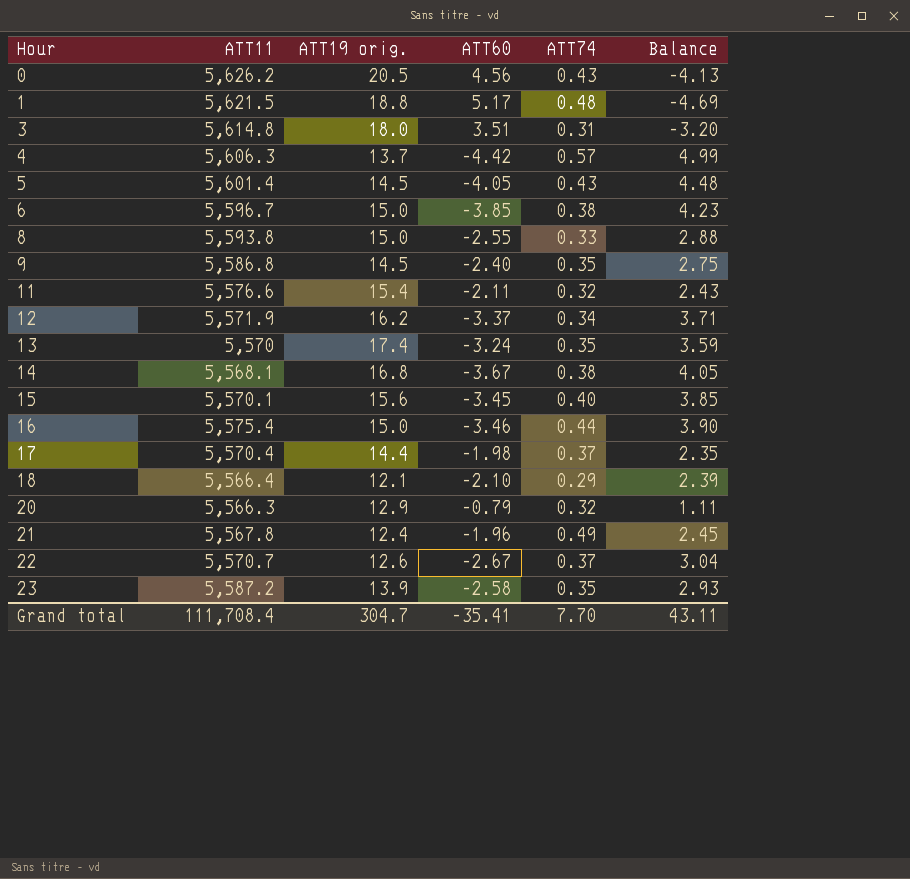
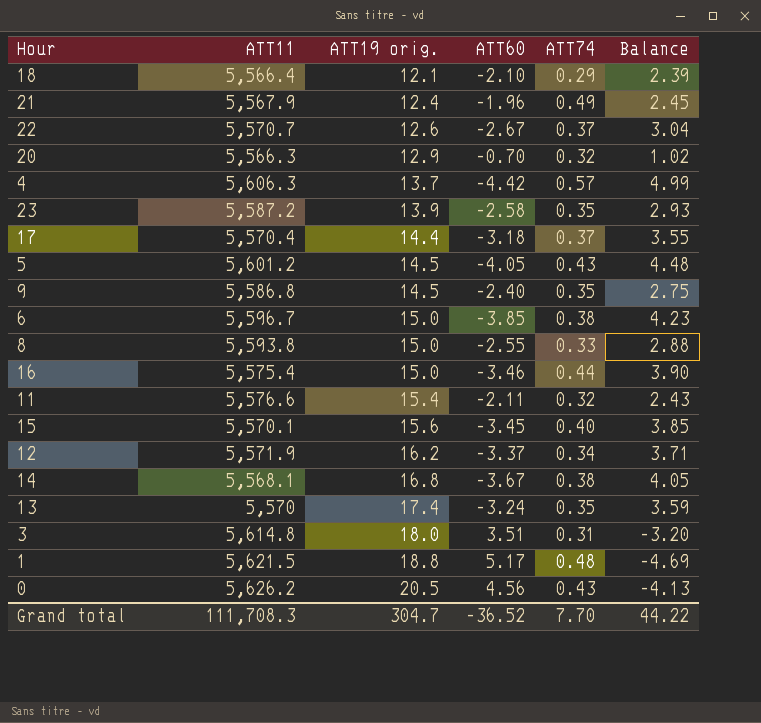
row order: Hour ascending -> ATT19 orig. ascending
21 | ATT11: 5,567.8 -> 5,567.9
20 | ATT60: -0.79 -> -0.70
20 | Balance: 1.11 -> 1.02
17 | ATT60: -1.98 -> -3.18
17 | Balance: 2.35 -> 3.55
5 | ATT11: 5,601.4 -> 5,601.2
Grand total | ATT11: 111,708.4 -> 111,708.3
Grand total | ATT60: -35.41 -> -36.52
Grand total | Balance: 43.11 -> 44.22

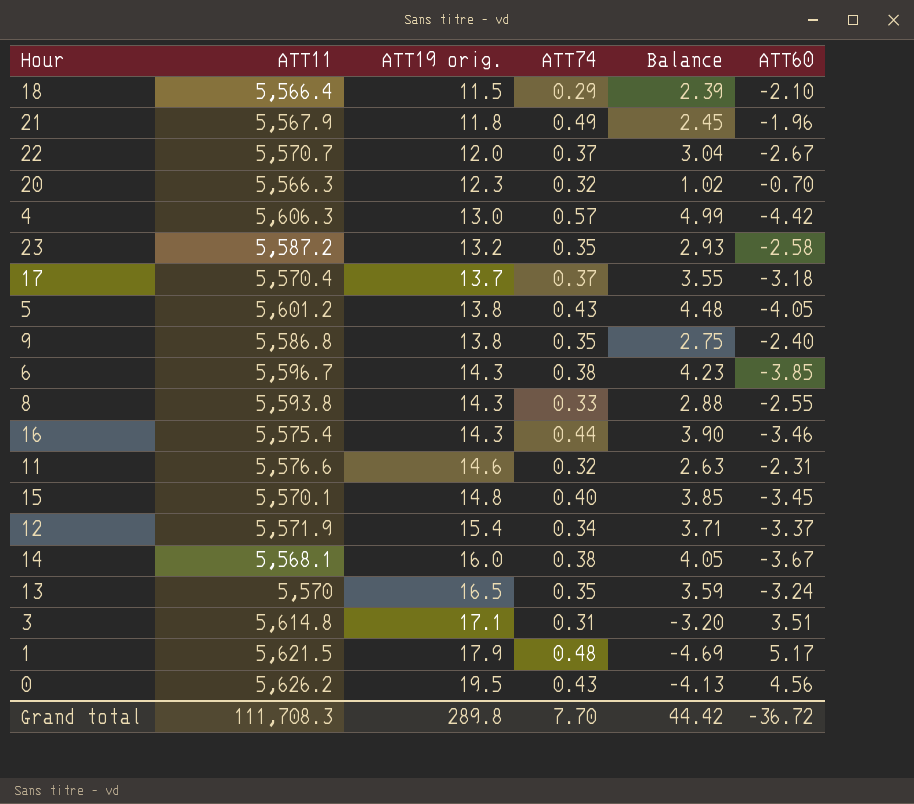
column ATT60 | position: 4 -> 6
18 | ATT19 orig.: 12.1 -> 11.5
21 | ATT19 orig.: 12.4 -> 11.8
22 | ATT19 orig.: 12.6 -> 12.0
20 | ATT19 orig.: 12.9 -> 12.3
4 | ATT19 orig.: 13.7 -> 13.0
23 | ATT19 orig.: 13.9 -> 13.2
17 | ATT19 orig.: 14.4 -> 13.7
5 | ATT19 orig.: 14.5 -> 13.8
9 | ATT19 orig.: 14.5 -> 13.8
6 | ATT19 orig.: 15.0 -> 14.3
8 | ATT19 orig.: 15.0 -> 14.3
16 | ATT19 orig.: 15.0 -> 14.3
11 | ATT19 orig.: 15.4 -> 14.6
11 | Balance: 2.43 -> 2.63
11 | ATT60: -2.11 -> -2.31
15 | ATT19 orig.: 15.6 -> 14.8
12 | ATT19 orig.: 16.2 -> 15.4
14 | ATT19 orig.: 16.8 -> 16.0
13 | ATT19 orig.: 17.4 -> 16.5
3 | ATT19 orig.: 18.0 -> 17.1
1 | ATT19 orig.: 18.8 -> 17.9
0 | ATT19 orig.: 20.5 -> 19.5
Grand total | ATT19 orig.: 304.7 -> 289.8
Grand total | Balance: 44.22 -> 44.42
Grand total | ATT60: -36.52 -> -36.72

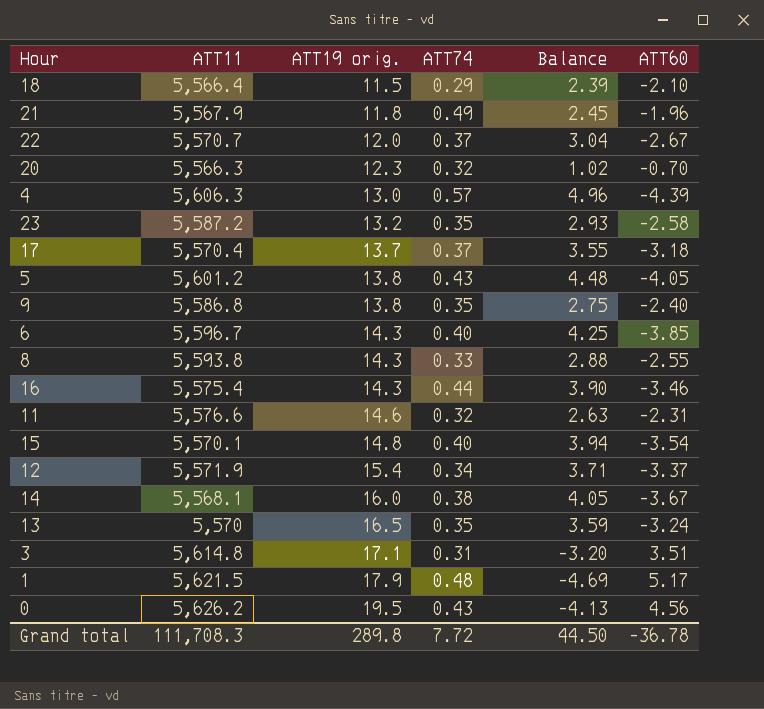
4 | Balance: 4.99 -> 4.96
4 | ATT60: -4.42 -> -4.39
6 | ATT74: 0.38 -> 0.40
6 | Balance: 4.23 -> 4.25
15 | Balance: 3.85 -> 3.94
15 | ATT60: -3.45 -> -3.54
Grand total | ATT74: 7.70 -> 7.72
Grand total | Balance: 44.42 -> 44.50
Grand total | ATT60: -36.72 -> -36.78

